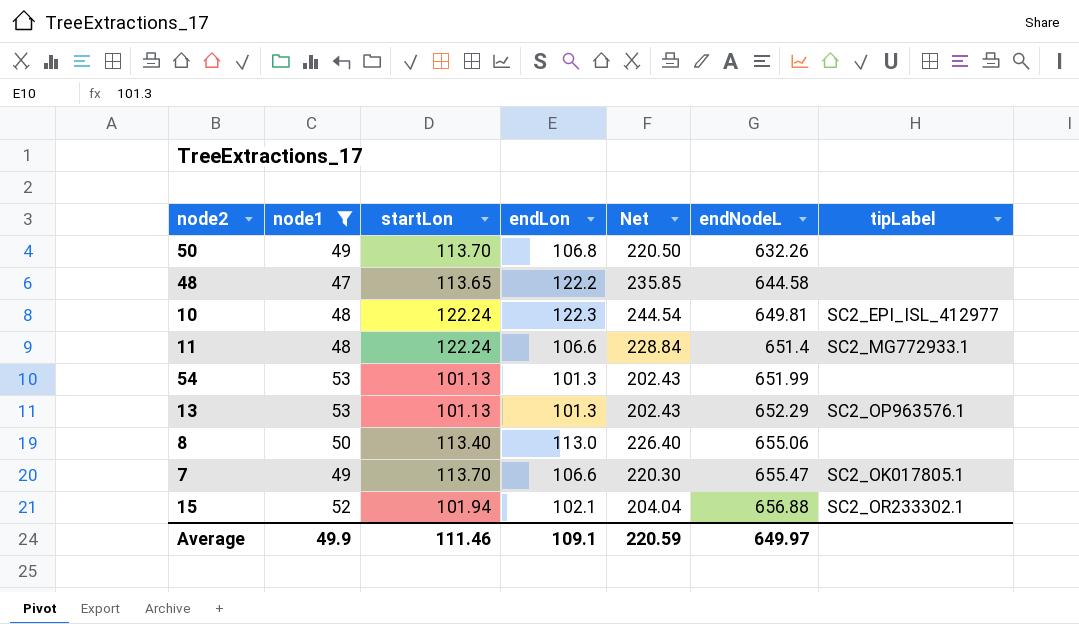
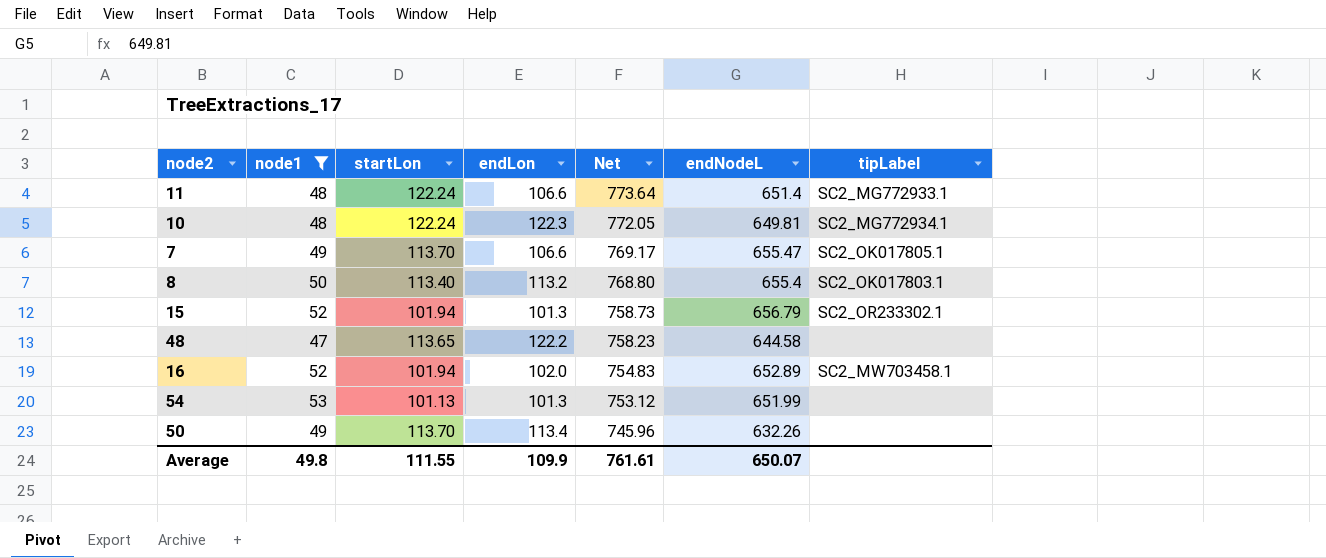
row order: endNodeL ascending -> Net descending
column Net | formula: [startLon] + [endLon] -> [startLon] + [endNodeL]
row 13: 53 | 101.13 | 101.3 | 202.43 | 652.29 | SC2_OP963576.1 -> none
10 | tipLabel: SC2_EPI_ISL_412977 -> SC2_MG772934.1
8 | endLon: 113.0 -> 113.2
8 | endNodeL: 655.06 -> 655.4
8 | tipLabel: none -> SC2_OK017803.1
15 | endLon: 102.1 -> 101.3
15 | endNodeL: 656.88 -> 656.79
row 16: none -> 52 | 101.94 | 102.0 | 754.83 | 652.89 | SC2_MW703458.1
50 | endLon: 106.8 -> 113.4
Average | node1: 49.9 -> 49.8
Average | startLon: 111.46 -> 111.55
Average | endLon: 109.1 -> 109.9
Average | Net: 220.59 -> 761.61
Average | endNodeL: 649.97 -> 650.07

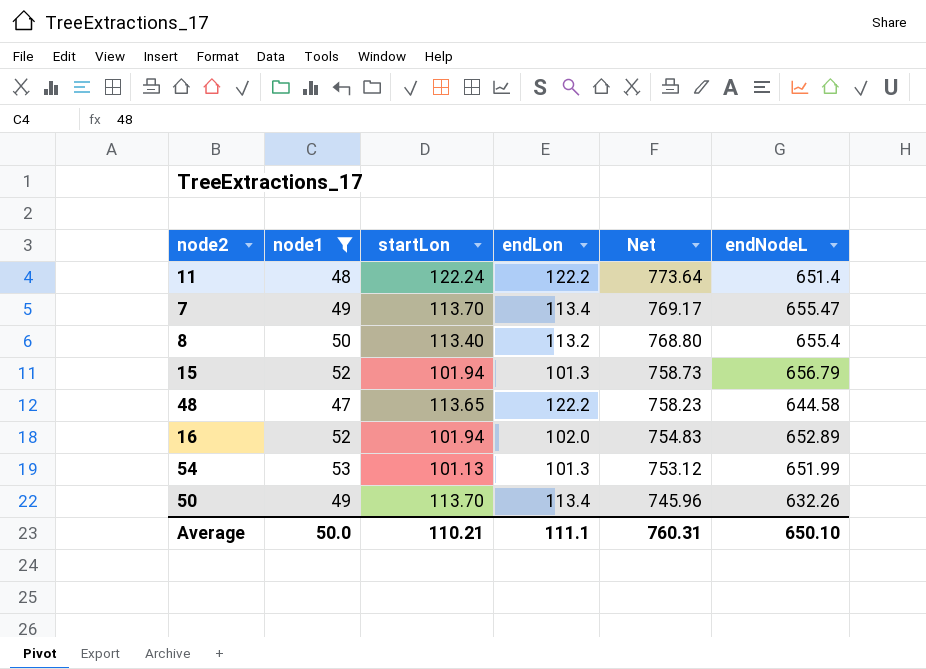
column tipLabel | position: 7 -> none
row 10: 48 | 122.24 | 122.3 | 772.05 | 649.81 | SC2_MG772934.1 -> none
11 | endLon: 106.6 -> 122.2
7 | endLon: 106.6 -> 113.4
Average | node1: 49.8 -> 50.0
Average | startLon: 111.55 -> 110.21
Average | endLon: 109.9 -> 111.1
Average | Net: 761.61 -> 760.31
Average | endNodeL: 650.07 -> 650.10

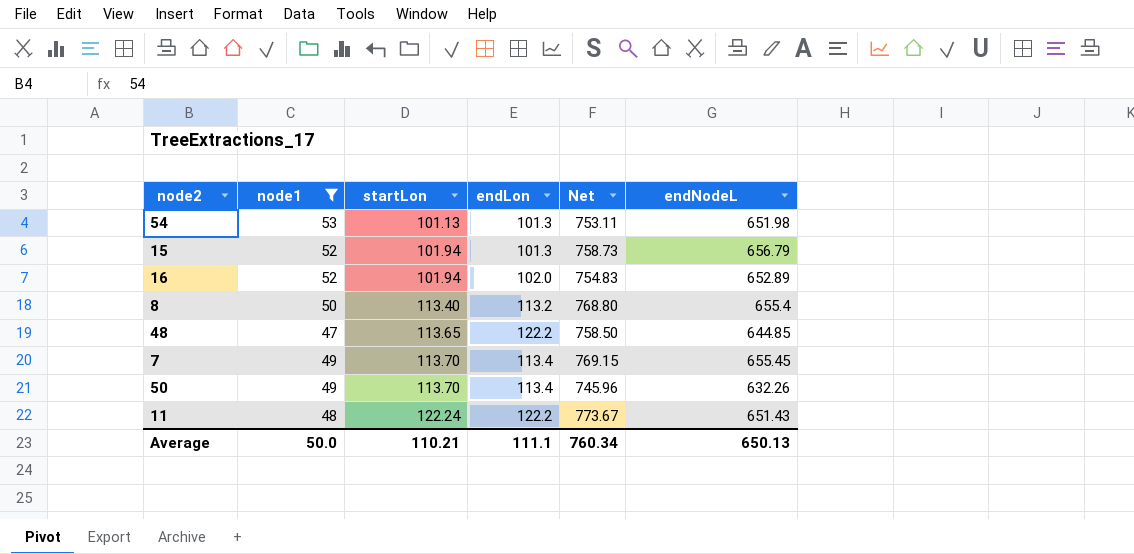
row order: Net descending -> startLon ascending
54 | Net: 753.12 -> 753.11
54 | endNodeL: 651.99 -> 651.98
48 | Net: 758.23 -> 758.50
48 | endNodeL: 644.58 -> 644.85
7 | Net: 769.17 -> 769.15
7 | endNodeL: 655.47 -> 655.45
11 | Net: 773.64 -> 773.67
11 | endNodeL: 651.4 -> 651.43
Average | Net: 760.31 -> 760.34
Average | endNodeL: 650.10 -> 650.13

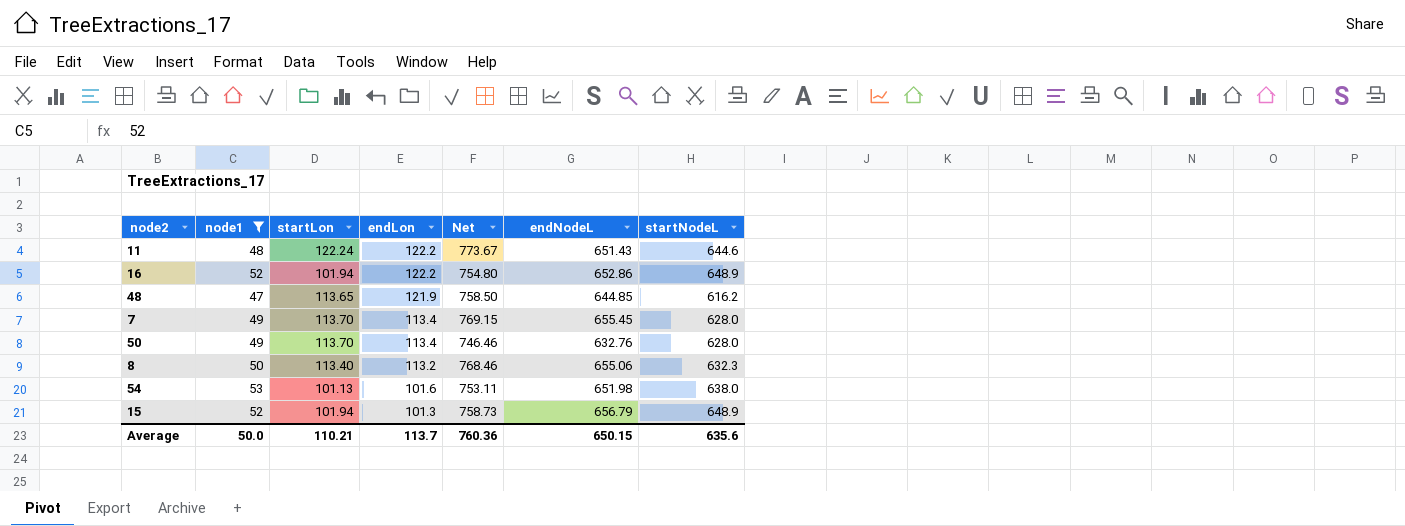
row order: startLon ascending -> endLon descending
column startNodeL | position: none -> 7
16 | endLon: 102.0 -> 122.2
16 | Net: 754.83 -> 754.80
16 | endNodeL: 652.89 -> 652.86
48 | endLon: 122.2 -> 121.9
50 | Net: 745.96 -> 746.46
50 | endNodeL: 632.26 -> 632.76
8 | Net: 768.80 -> 768.46
8 | endNodeL: 655.4 -> 655.06
54 | endLon: 101.3 -> 101.6
Average | endLon: 111.1 -> 113.7
Average | Net: 760.34 -> 760.36
Average | endNodeL: 650.13 -> 650.15

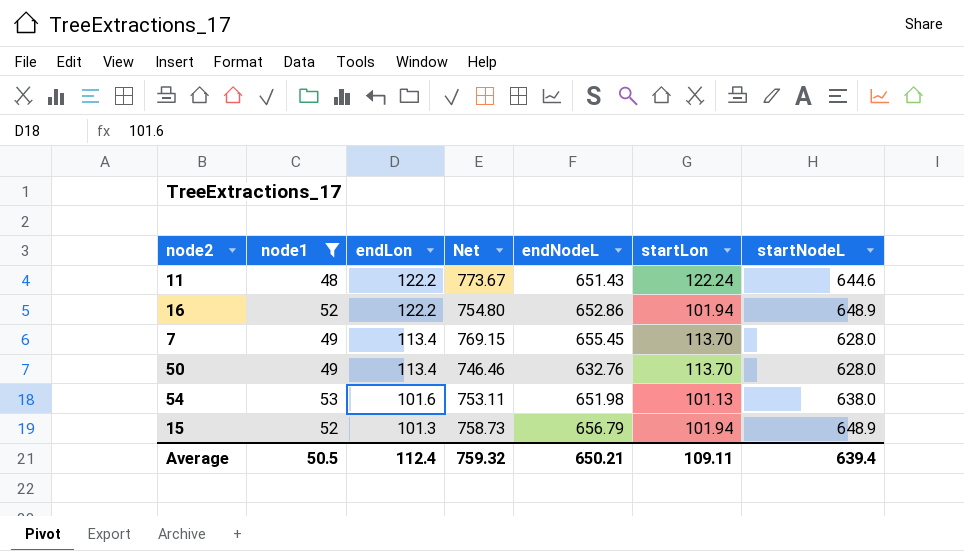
column startLon | position: 3 -> 6
row 48: 47 | 113.65 | 121.9 | 758.50 | 644.85 | 616.2 -> none
row 8: 50 | 113.40 | 113.2 | 768.46 | 655.06 | 632.3 -> none
Average | node1: 50.0 -> 50.5
Average | endLon: 113.7 -> 112.4
Average | Net: 760.36 -> 759.32
Average | endNodeL: 650.15 -> 650.21
Average | startLon: 110.21 -> 109.11
Average | startNodeL: 635.6 -> 639.4

